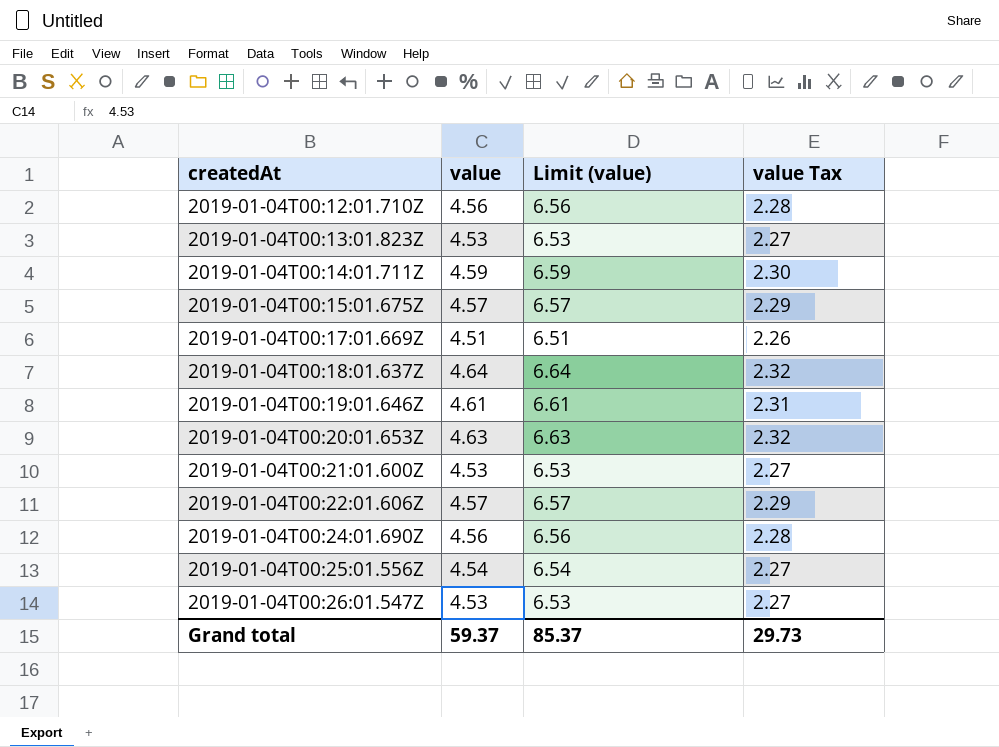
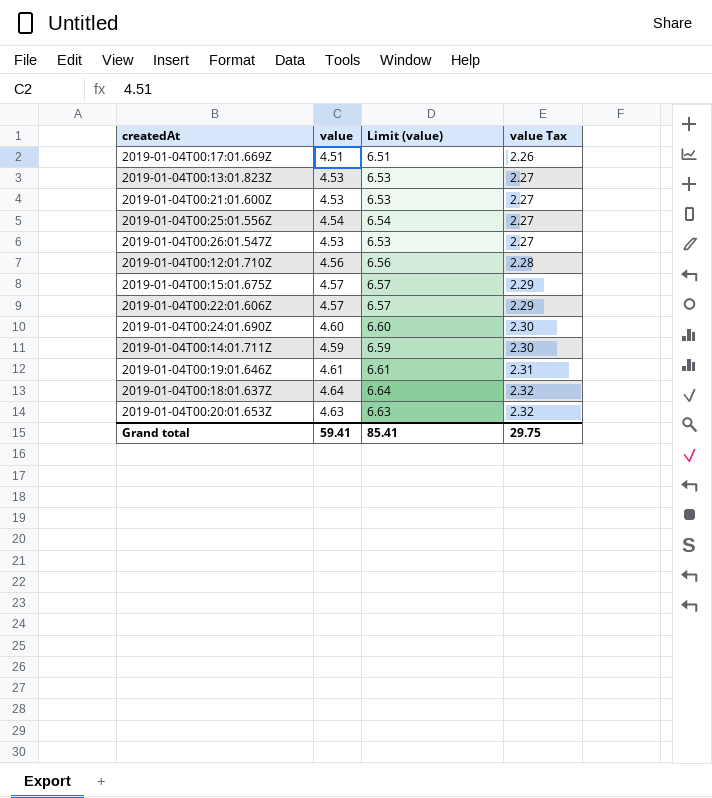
row order: createdAt ascending -> value Tax ascending
2019-01-04T00:24:01.690Z | value: 4.56 -> 4.60
2019-01-04T00:24:01.690Z | Limit (value): 6.56 -> 6.60
2019-01-04T00:24:01.690Z | value Tax: 2.28 -> 2.30
Grand total | value: 59.37 -> 59.41
Grand total | Limit (value): 85.37 -> 85.41
Grand total | value Tax: 29.73 -> 29.75

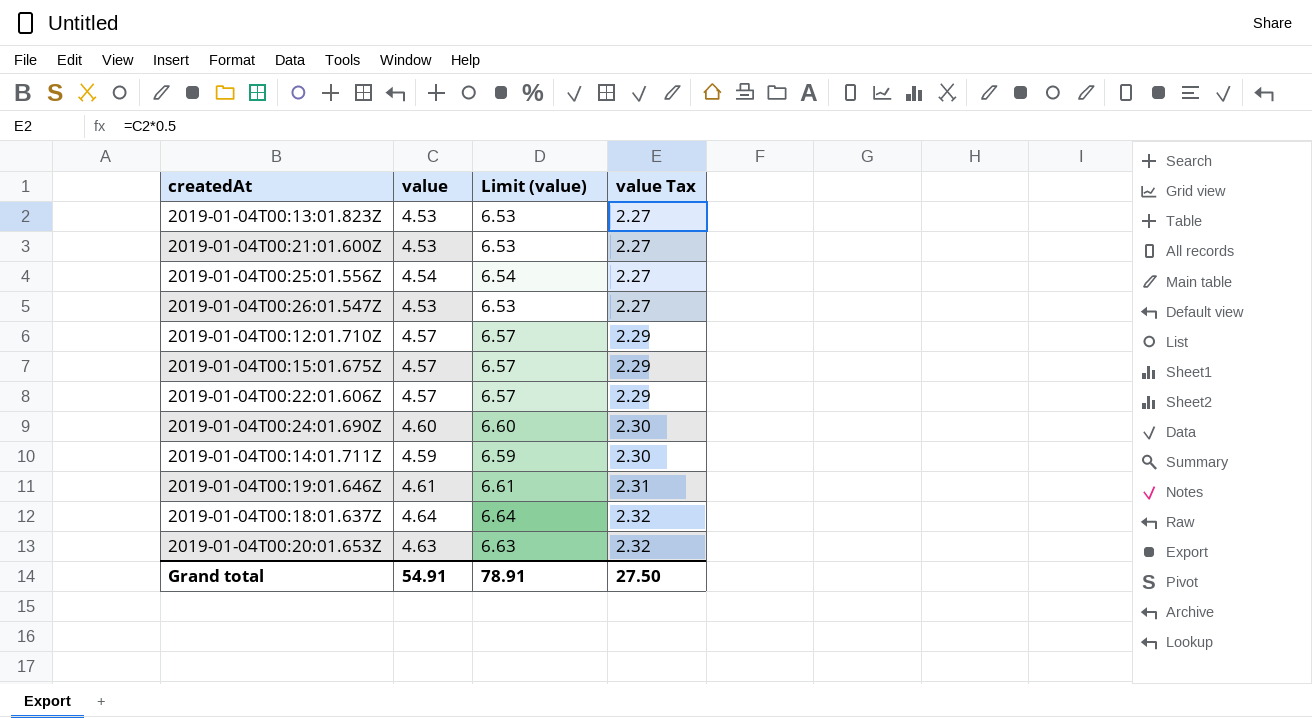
row 2019-01-04T00:17:01.669Z: 4.51 | 6.51 | 2.26 -> none
2019-01-04T00:12:01.710Z | value: 4.56 -> 4.57
2019-01-04T00:12:01.710Z | Limit (value): 6.56 -> 6.57
2019-01-04T00:12:01.710Z | value Tax: 2.28 -> 2.29
Grand total | value: 59.41 -> 54.91
Grand total | Limit (value): 85.41 -> 78.91
Grand total | value Tax: 29.75 -> 27.50

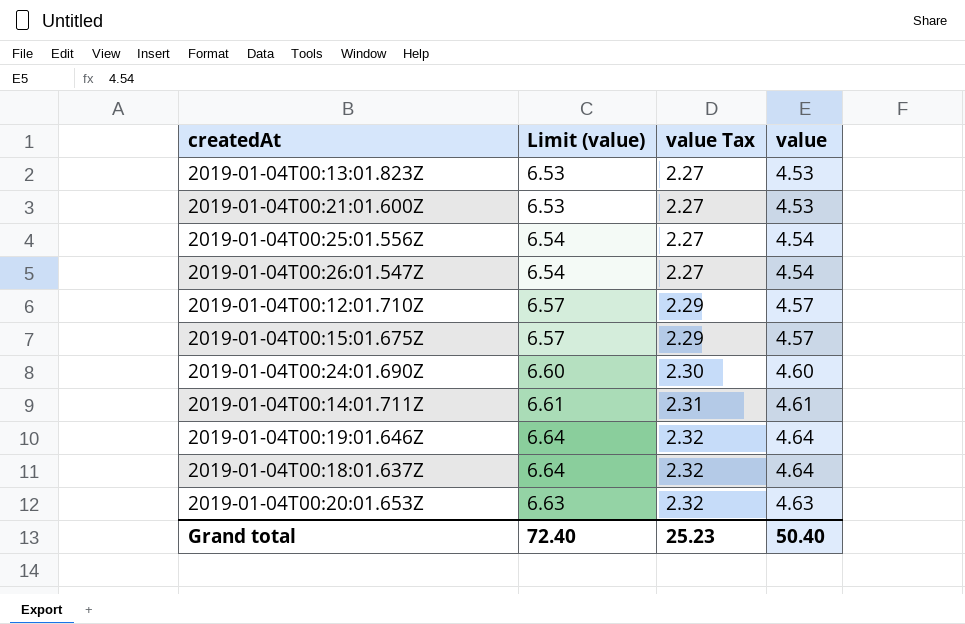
column value | position: 2 -> 4
row 2019-01-04T00:22:01.606Z: 4.57 | 6.57 | 2.29 -> none
2019-01-04T00:26:01.547Z | Limit (value): 6.53 -> 6.54
2019-01-04T00:26:01.547Z | value: 4.53 -> 4.54
2019-01-04T00:14:01.711Z | Limit (value): 6.59 -> 6.61
2019-01-04T00:14:01.711Z | value Tax: 2.30 -> 2.31
2019-01-04T00:14:01.711Z | value: 4.59 -> 4.61
2019-01-04T00:19:01.646Z | Limit (value): 6.61 -> 6.64
2019-01-04T00:19:01.646Z | value Tax: 2.31 -> 2.32
2019-01-04T00:19:01.646Z | value: 4.61 -> 4.64
Grand total | Limit (value): 78.91 -> 72.40
Grand total | value Tax: 27.50 -> 25.23
Grand total | value: 54.91 -> 50.40

